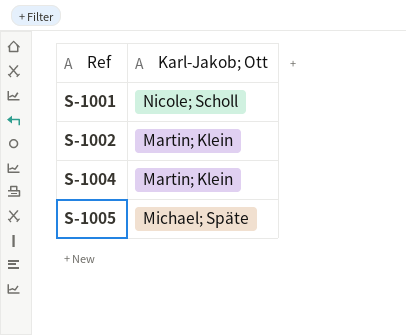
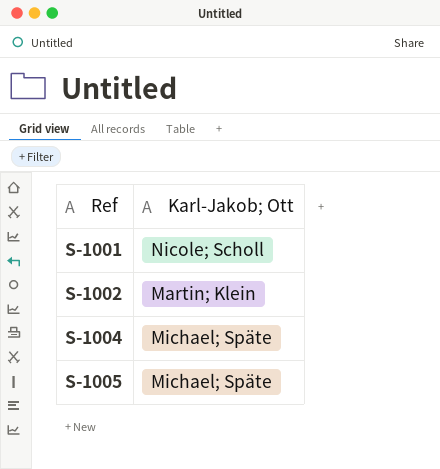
S-1004 | Karl-Jakob; Ott: Martin; Klein -> Michael; Späte

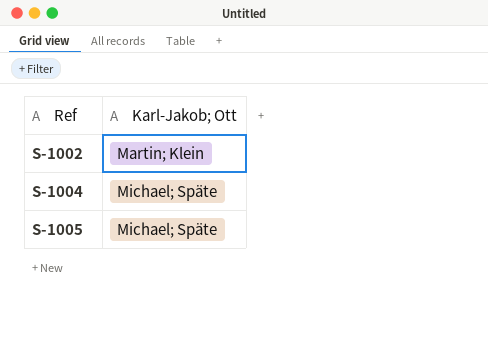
row S-1001: Nicole; Scholl -> none

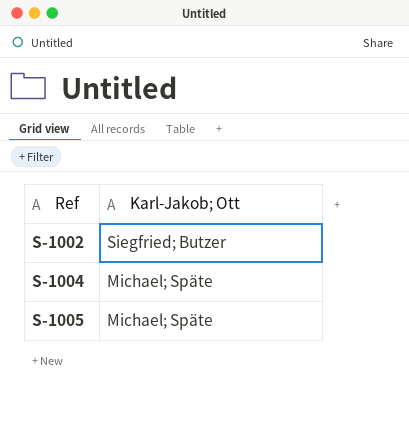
S-1002 | Karl-Jakob; Ott: Martin; Klein -> Siegfried; Butzer

